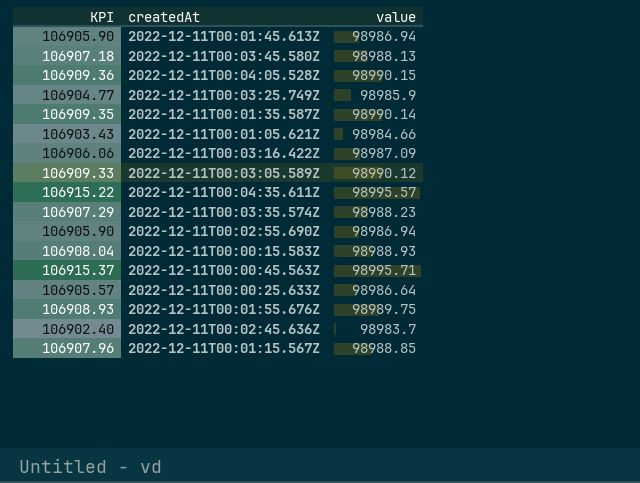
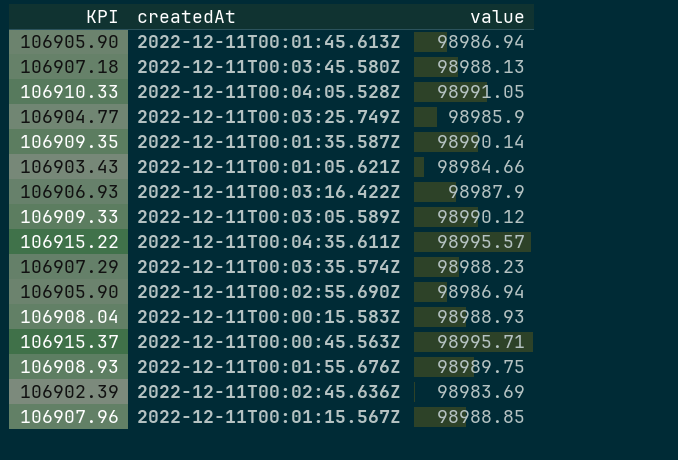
row 2022-12-11T00:00:25.633Z: 106905.57 | 98986.64 -> none
2022-12-11T00:04:05.528Z | KPI: 106909.36 -> 106910.33
2022-12-11T00:04:05.528Z | value: 98990.15 -> 98991.05
2022-12-11T00:03:16.422Z | KPI: 106906.06 -> 106906.93
2022-12-11T00:03:16.422Z | value: 98987.09 -> 98987.9
2022-12-11T00:02:45.636Z | KPI: 106902.40 -> 106902.39
2022-12-11T00:02:45.636Z | value: 98983.7 -> 98983.69

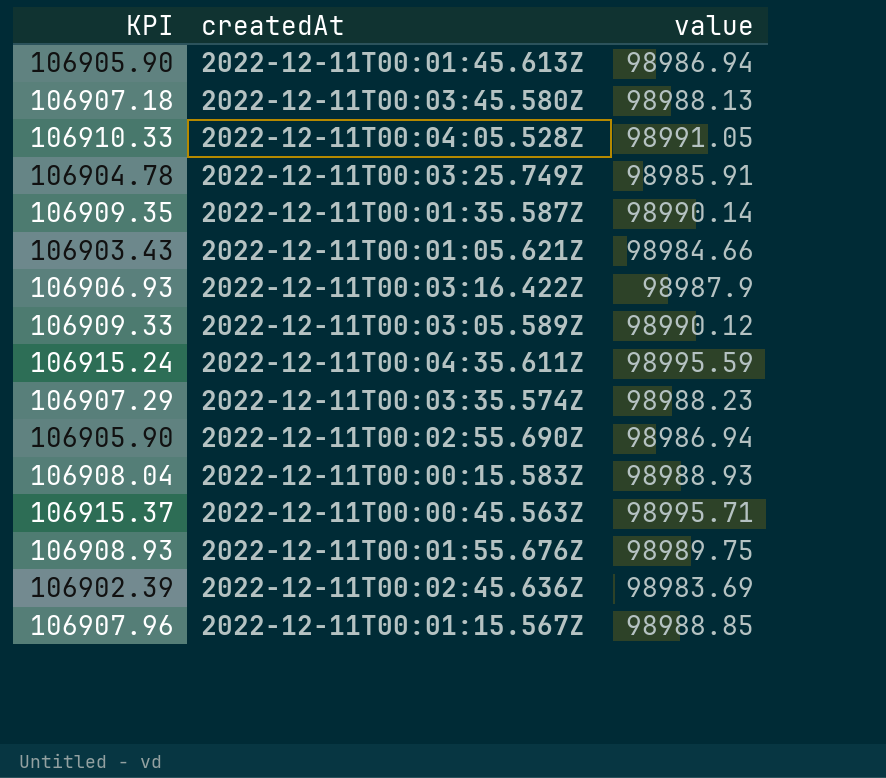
2022-12-11T00:03:25.749Z | KPI: 106904.77 -> 106904.78
2022-12-11T00:03:25.749Z | value: 98985.9 -> 98985.91
2022-12-11T00:04:35.611Z | KPI: 106915.22 -> 106915.24
2022-12-11T00:04:35.611Z | value: 98995.57 -> 98995.59

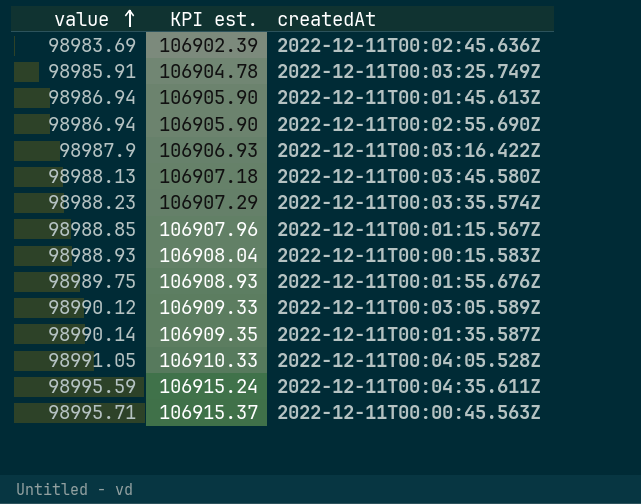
row order: none -> value ascending
column value | position: 3 -> 1
column name: KPI -> KPI est.
row 2022-12-11T00:01:05.621Z: 106903.43 | 98984.66 -> none

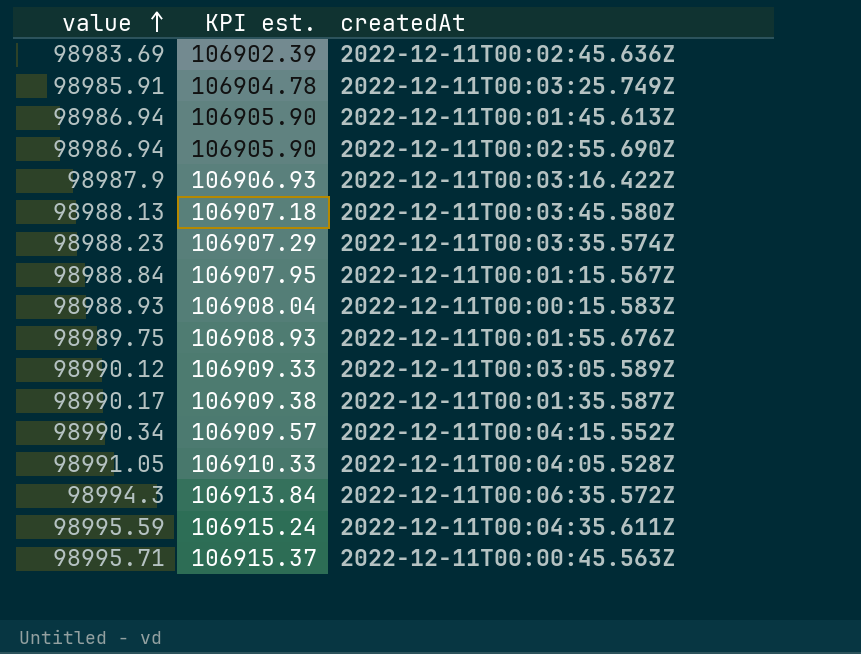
2022-12-11T00:01:15.567Z | value: 98988.85 -> 98988.84
2022-12-11T00:01:15.567Z | KPI est.: 106907.96 -> 106907.95
2022-12-11T00:01:35.587Z | value: 98990.14 -> 98990.17
2022-12-11T00:01:35.587Z | KPI est.: 106909.35 -> 106909.38
row 2022-12-11T00:04:15.552Z: none -> 98990.34 | 106909.57
row 2022-12-11T00:06:35.572Z: none -> 98994.3 | 106913.84

